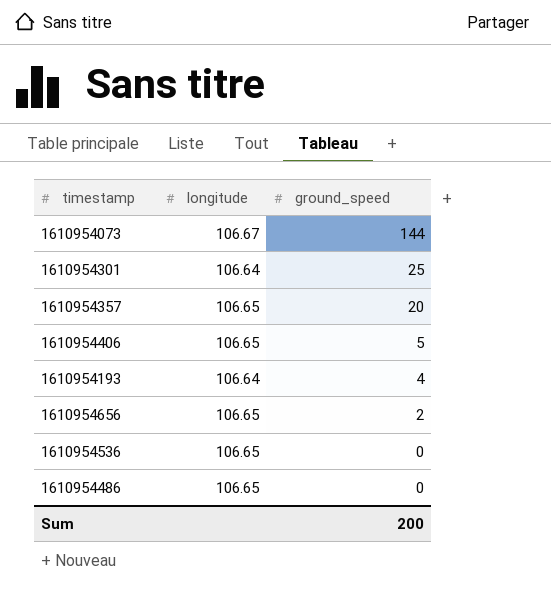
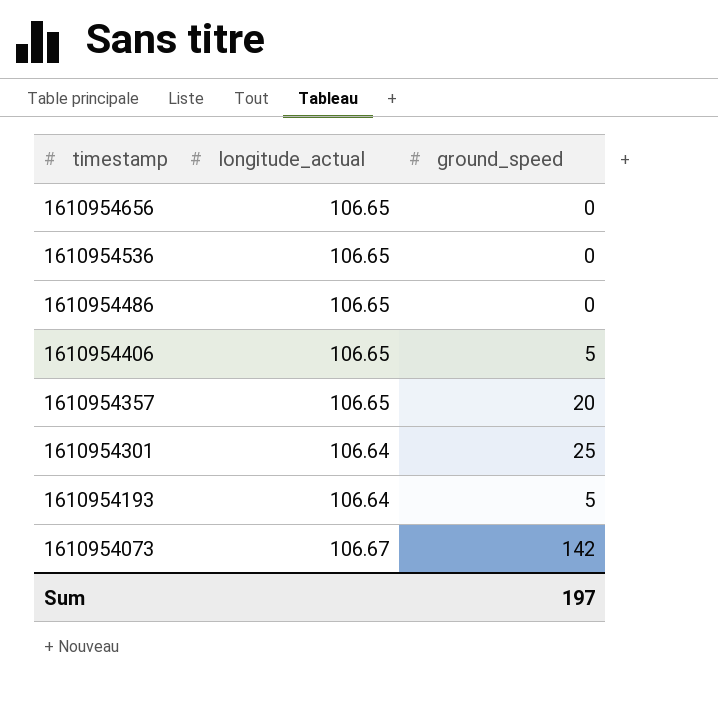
row order: ground_speed descending -> timestamp descending
column name: longitude -> longitude_actual
1610954656 | ground_speed: 2 -> 0
1610954193 | ground_speed: 4 -> 5
1610954073 | ground_speed: 144 -> 142
Sum | ground_speed: 200 -> 197

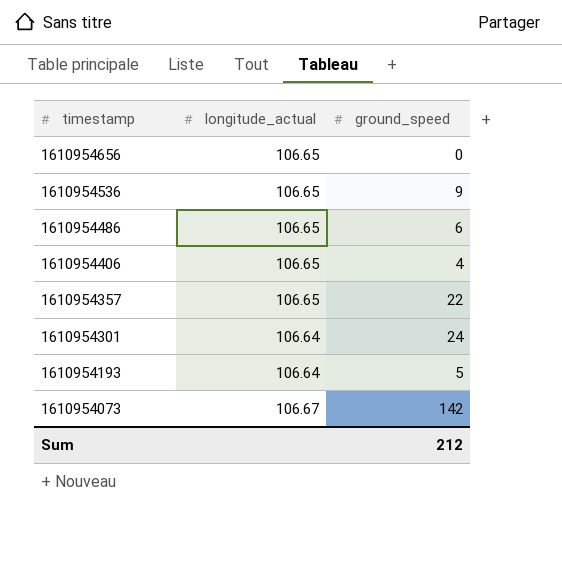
1610954536 | ground_speed: 0 -> 9
1610954486 | ground_speed: 0 -> 6
1610954406 | ground_speed: 5 -> 4
1610954357 | ground_speed: 20 -> 22
1610954301 | ground_speed: 25 -> 24
Sum | ground_speed: 197 -> 212

